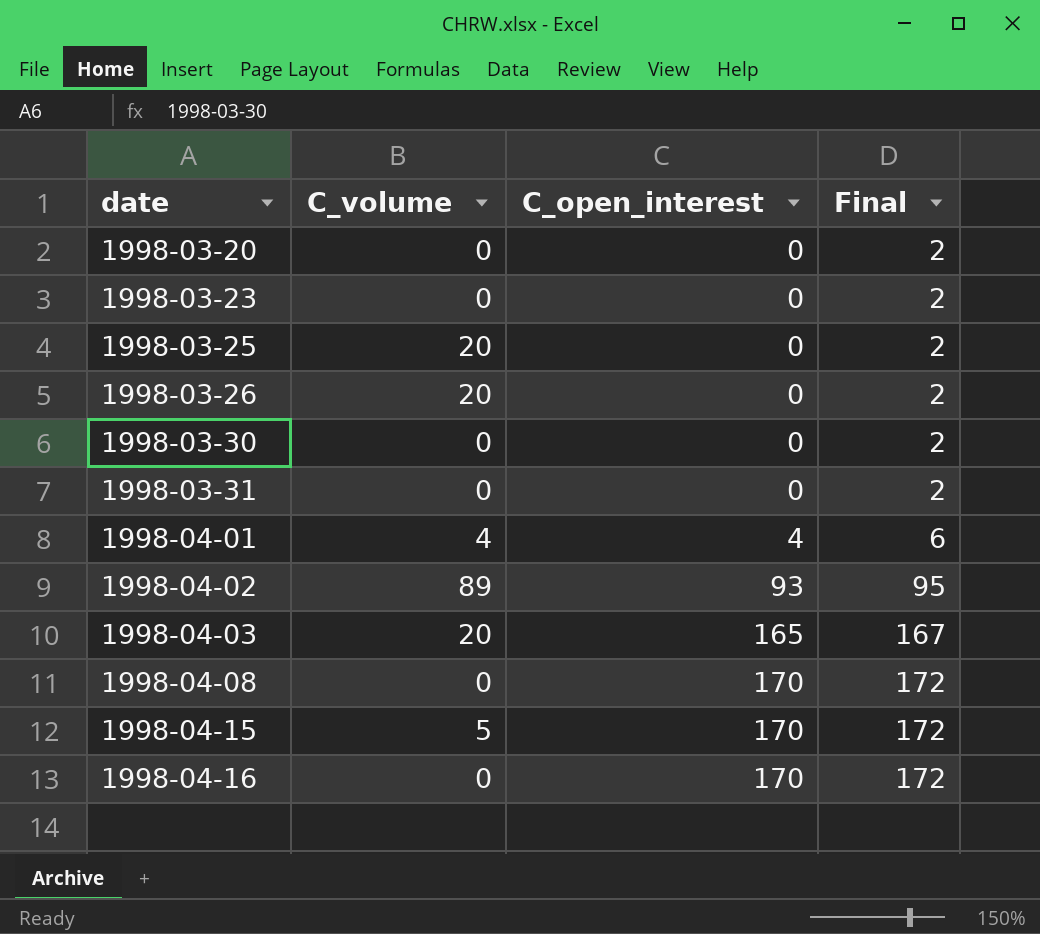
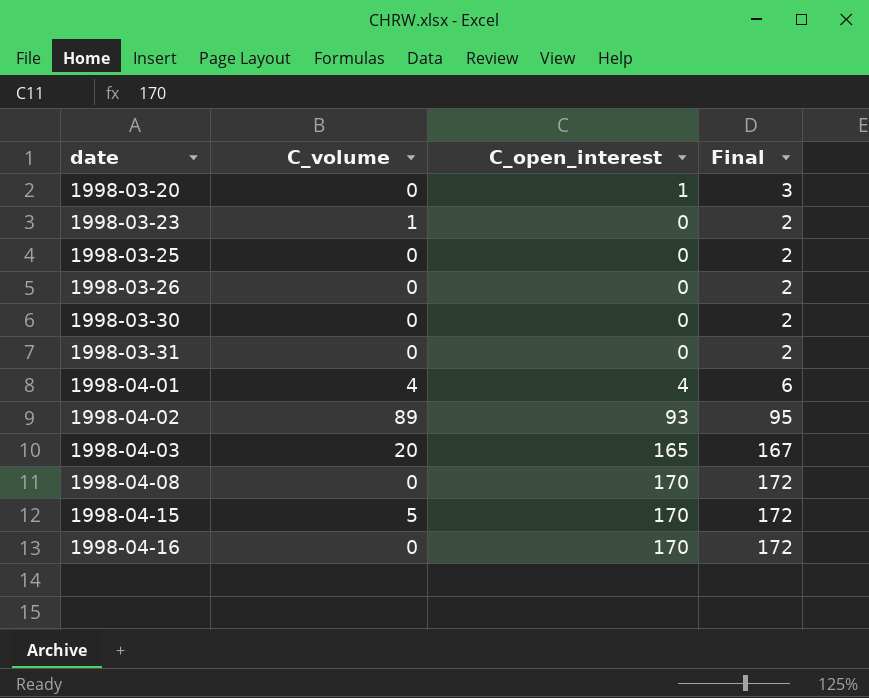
1998-03-20 | C_open_interest: 0 -> 1
1998-03-20 | Final: 2 -> 3
1998-03-23 | C_volume: 0 -> 1
1998-03-25 | C_volume: 20 -> 0
1998-03-26 | C_volume: 20 -> 0

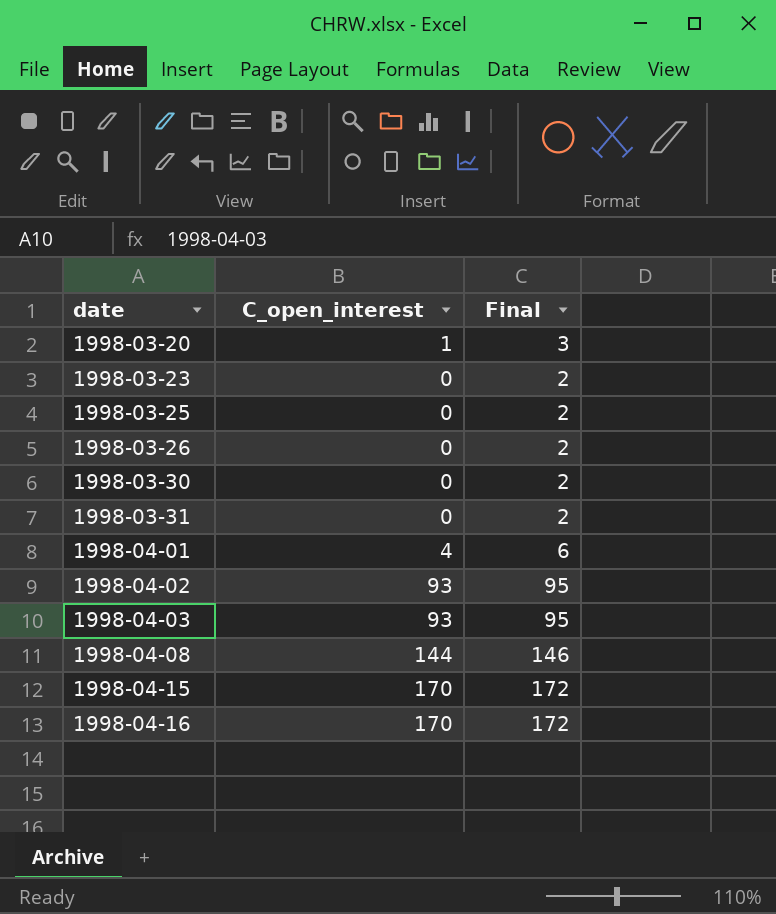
column C_volume | position: 2 -> none
1998-04-03 | C_open_interest: 165 -> 93
1998-04-03 | Final: 167 -> 95
1998-04-08 | C_open_interest: 170 -> 144
1998-04-08 | Final: 172 -> 146

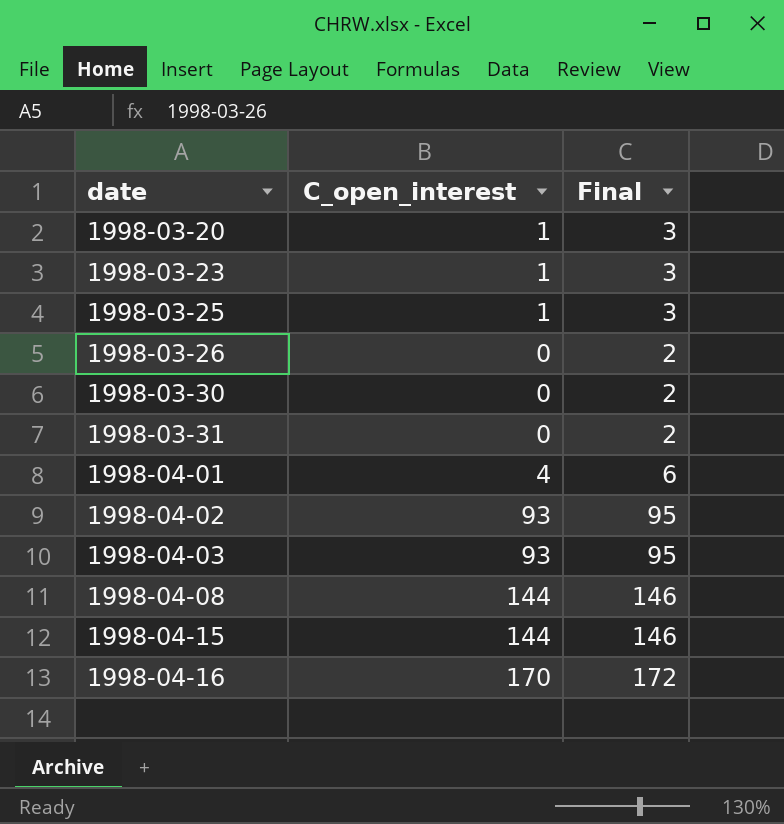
1998-03-23 | C_open_interest: 0 -> 1
1998-03-23 | Final: 2 -> 3
1998-03-25 | C_open_interest: 0 -> 1
1998-03-25 | Final: 2 -> 3
1998-04-15 | C_open_interest: 170 -> 144
1998-04-15 | Final: 172 -> 146

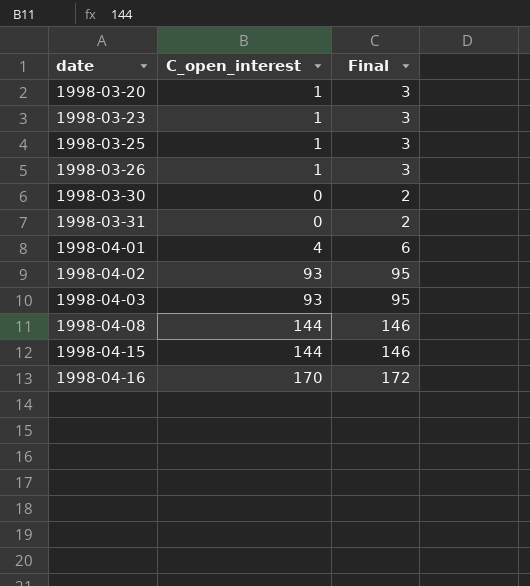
1998-03-26 | C_open_interest: 0 -> 1
1998-03-26 | Final: 2 -> 3

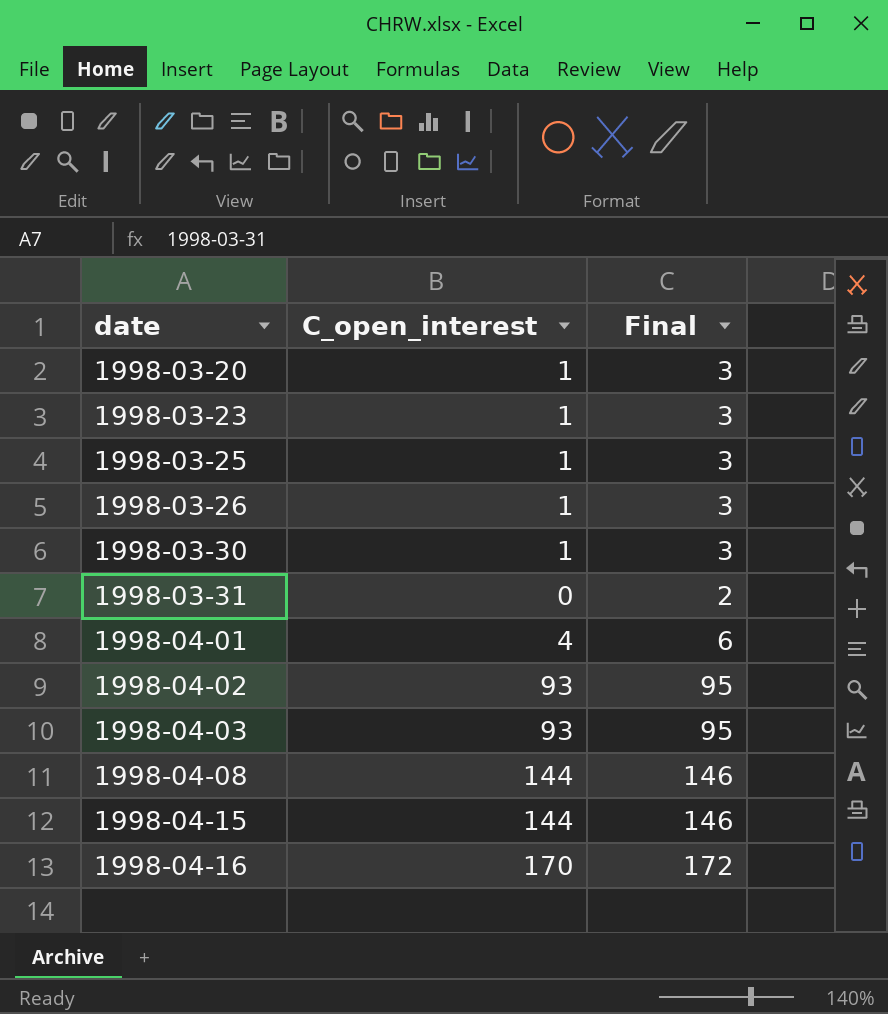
1998-03-30 | C_open_interest: 0 -> 1
1998-03-30 | Final: 2 -> 3

